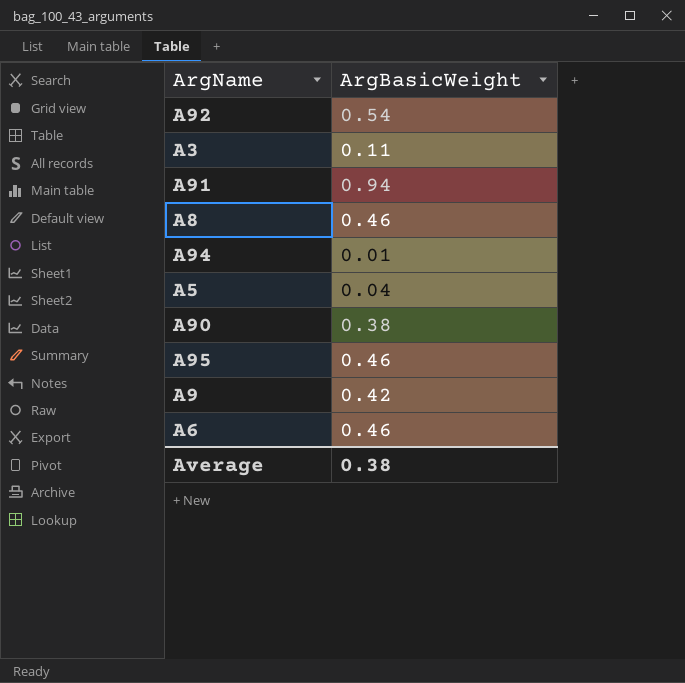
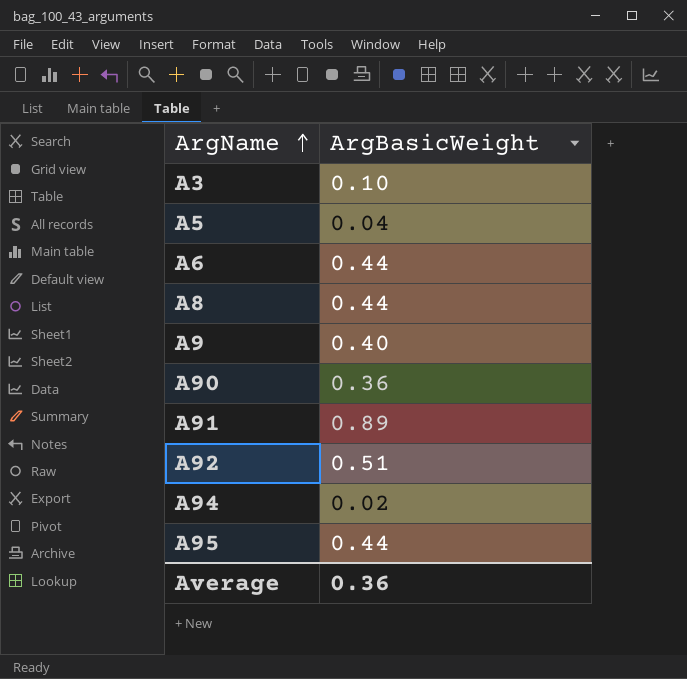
row order: none -> ArgName ascending
A3 | ArgBasicWeight: 0.11 -> 0.10
A6 | ArgBasicWeight: 0.46 -> 0.44
A8 | ArgBasicWeight: 0.46 -> 0.44
A9 | ArgBasicWeight: 0.42 -> 0.40
A90 | ArgBasicWeight: 0.38 -> 0.36
A91 | ArgBasicWeight: 0.94 -> 0.89
A92 | ArgBasicWeight: 0.54 -> 0.51
A94 | ArgBasicWeight: 0.01 -> 0.02
A95 | ArgBasicWeight: 0.46 -> 0.44
Average | ArgBasicWeight: 0.38 -> 0.36

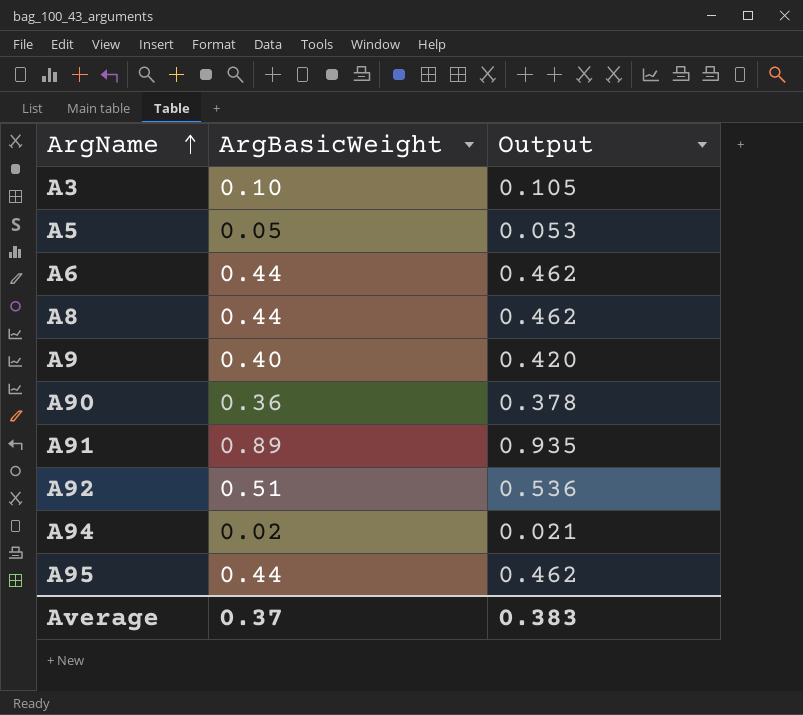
column Output | formula: none -> [ArgBasicWeight] * 1.05
A5 | ArgBasicWeight: 0.04 -> 0.05
Average | ArgBasicWeight: 0.36 -> 0.37

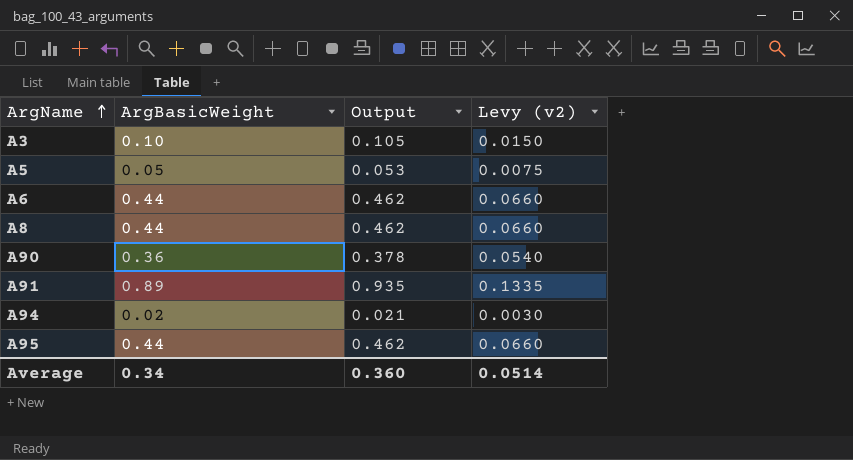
column Levy (v2) | formula: none -> [ArgBasicWeight] * 0.15
row A9: 0.40 | 0.420 -> none
row A92: 0.51 | 0.536 -> none
Average | ArgBasicWeight: 0.37 -> 0.34
Average | Output: 0.383 -> 0.360

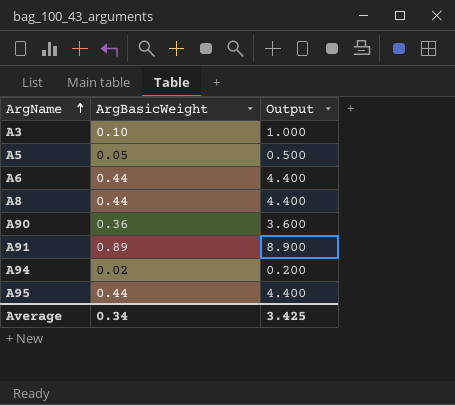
column Levy (v2) | formula: [ArgBasicWeight] * 0.15 -> none
column Output | formula: [ArgBasicWeight] * 1.05 -> [ArgBasicWeight] * 10
Average | Output: 0.360 -> 3.425

